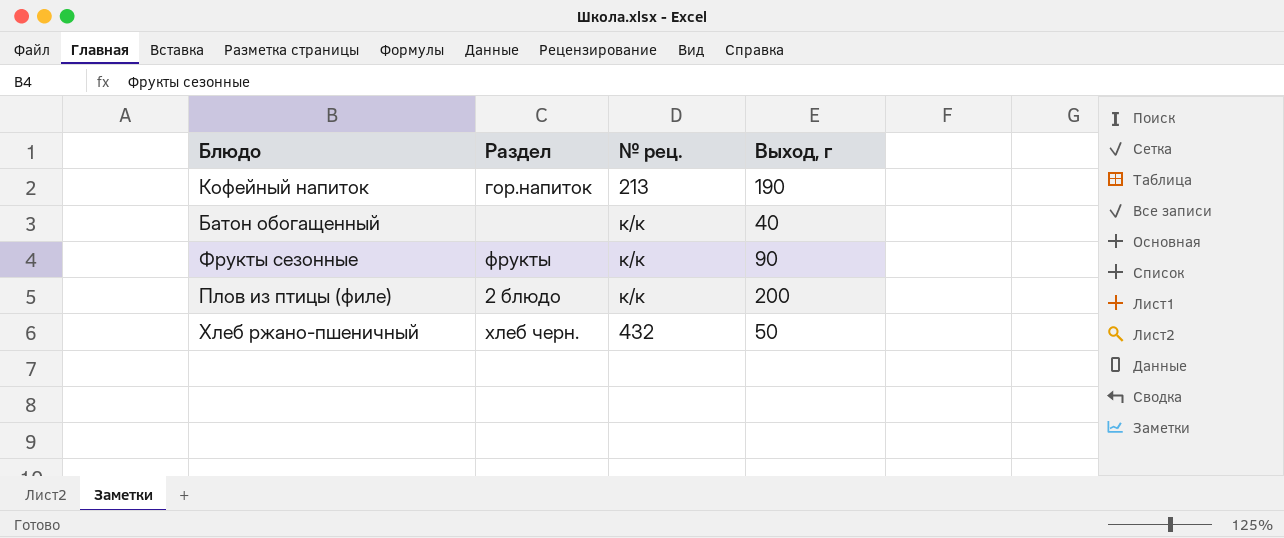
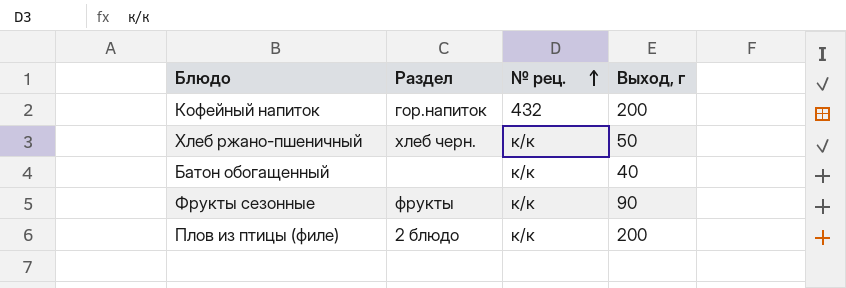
row order: none -> № рец. ascending
Кофейный напиток | № рец.: 213 -> 432
Кофейный напиток | Выход, г: 190 -> 200
Хлеб ржано-пшеничный | № рец.: 432 -> к/к

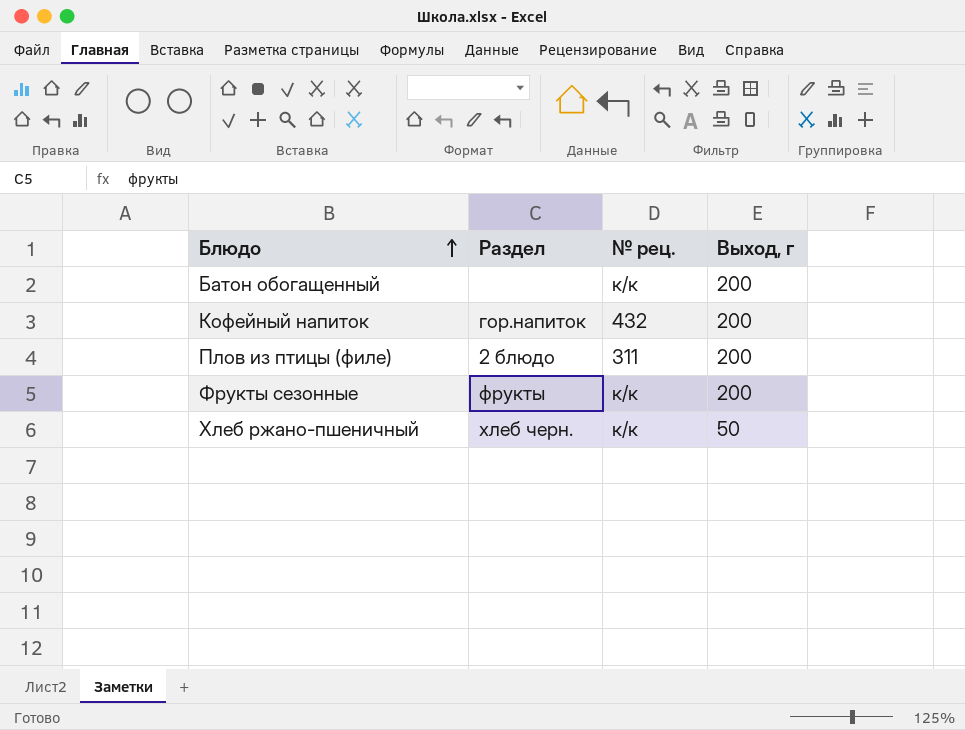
row order: № рец. ascending -> Блюдо ascending
Батон обогащенный | Выход, г: 40 -> 200
Плов из птицы (филе) | № рец.: к/к -> 311
Фрукты сезонные | Выход, г: 90 -> 200

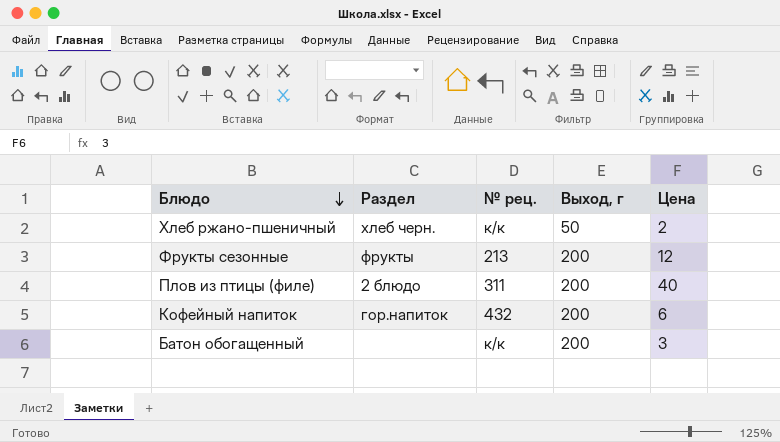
row order: Блюдо ascending -> Блюдо descending
column Цена | position: none -> 5
Фрукты сезонные | № рец.: к/к -> 213

